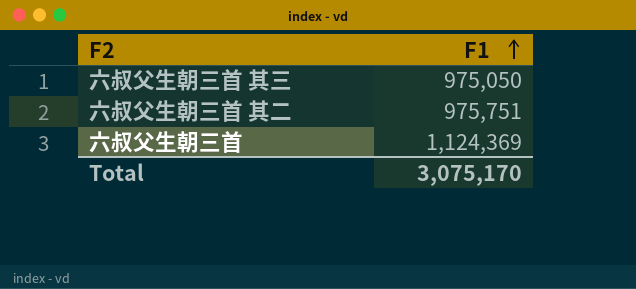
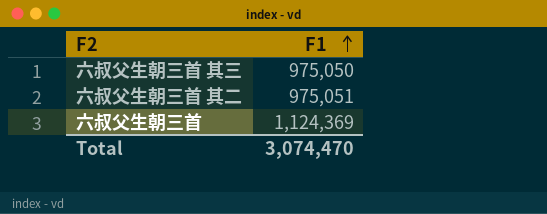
六叔父生朝三首 其二 | F1: 975,751 -> 975,051
Total | F1: 3,075,170 -> 3,074,470

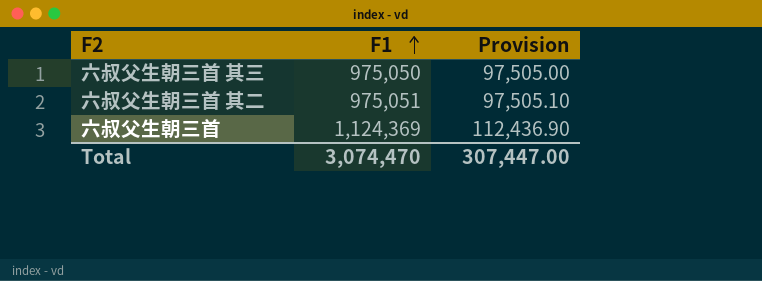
column Provision | formula: none -> [F1] * 0.1

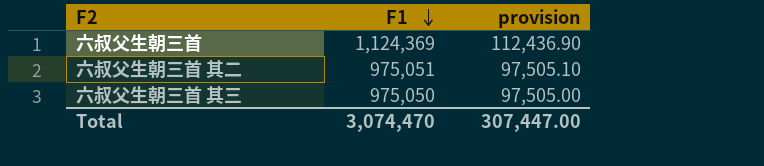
row order: F1 ascending -> F1 descending
column name: Provision -> provision

